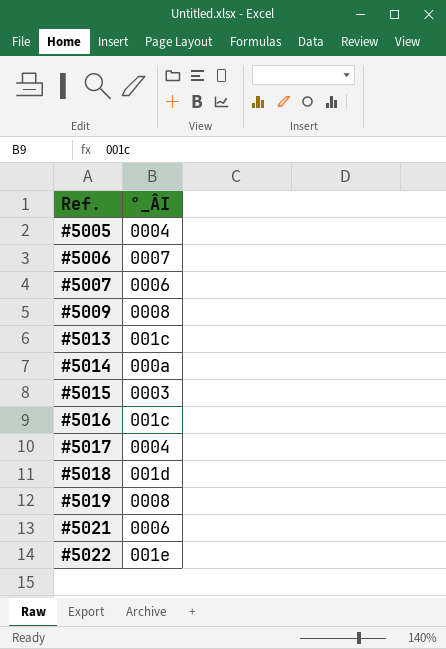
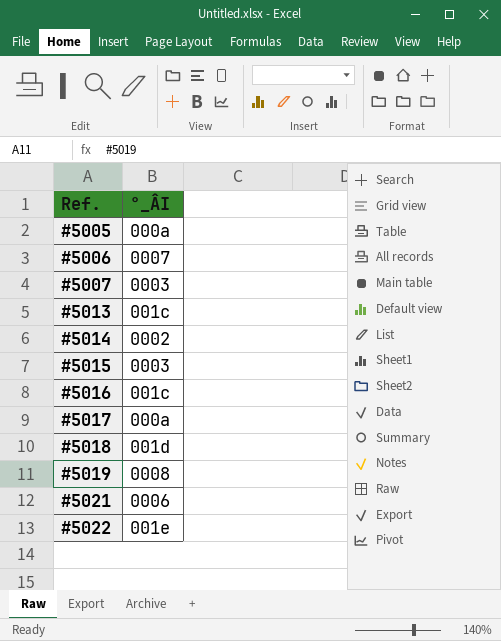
row #5009: 0008 -> none
#5005 | °_ÂI: 0004 -> 000a
#5007 | °_ÂI: 0006 -> 0003
#5014 | °_ÂI: 000a -> 0002
#5017 | °_ÂI: 0004 -> 000a

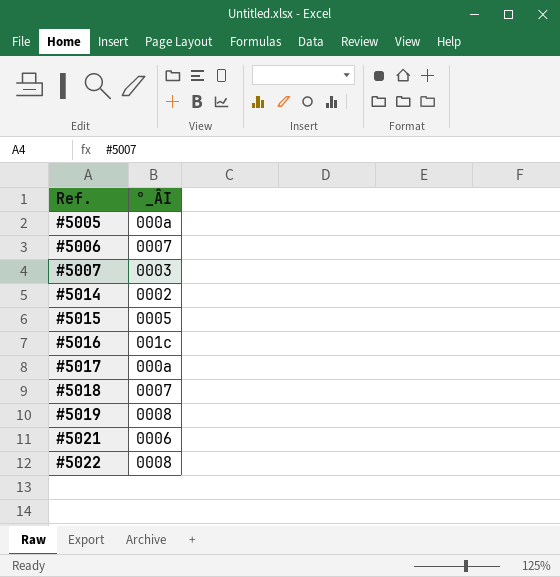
row #5013: 001c -> none
#5015 | °_ÂI: 0003 -> 0005
#5018 | °_ÂI: 001d -> 0007
#5022 | °_ÂI: 001e -> 0008

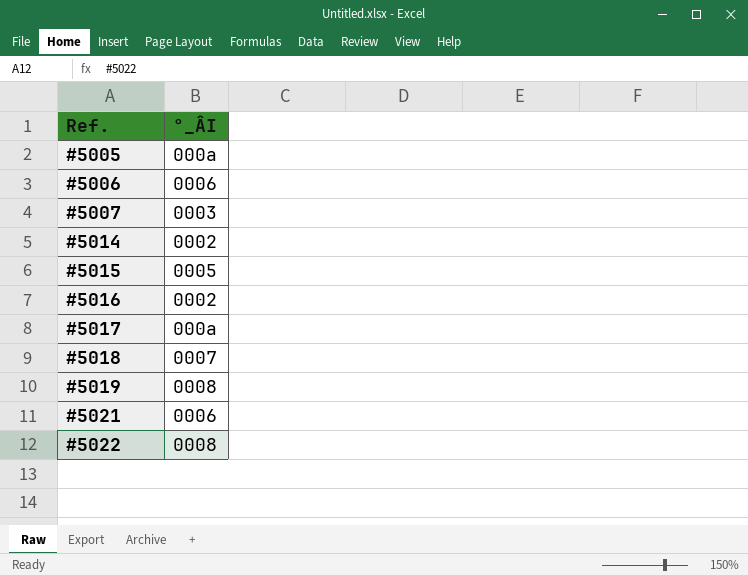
#5006 | °_ÂI: 0007 -> 0006
#5016 | °_ÂI: 001c -> 0002

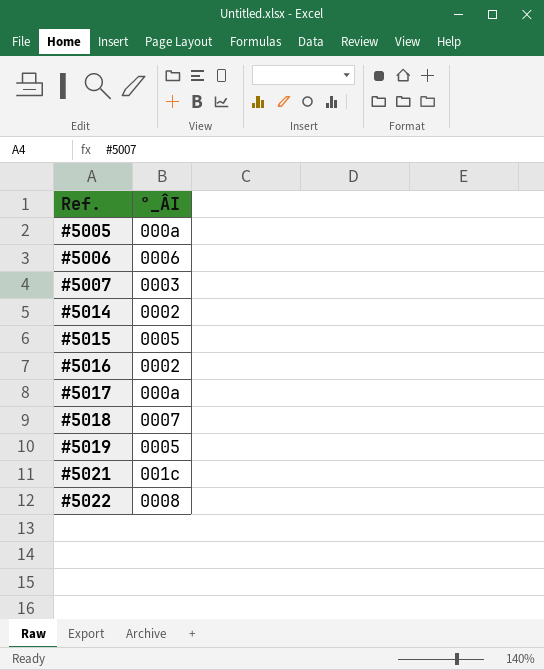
#5019 | °_ÂI: 0008 -> 0005
#5021 | °_ÂI: 0006 -> 001c

